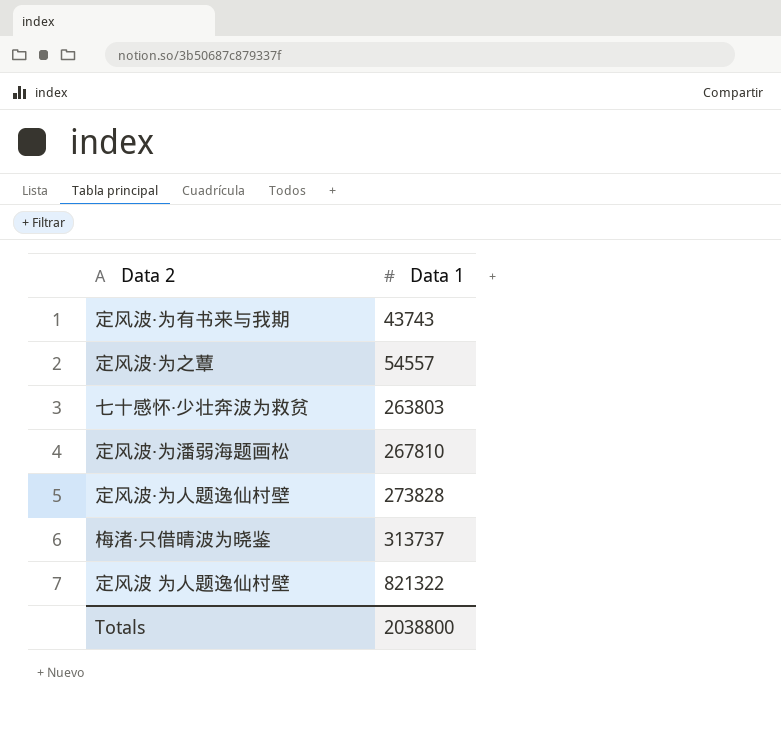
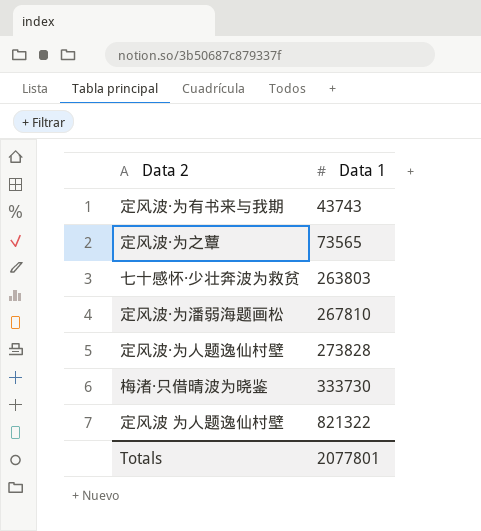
定风波·为之蕈 | Data 1: 54557 -> 73565
梅渚·只借晴波为晓鉴 | Data 1: 313737 -> 333730
Totals | Data 1: 2038800 -> 2077801

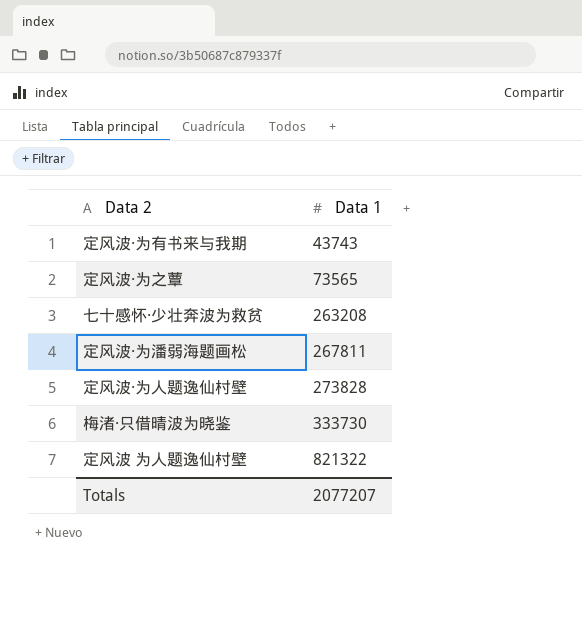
七十感怀·少壮奔波为救贫 | Data 1: 263803 -> 263208
定风波·为潘弱海题画松 | Data 1: 267810 -> 267811
Totals | Data 1: 2077801 -> 2077207

